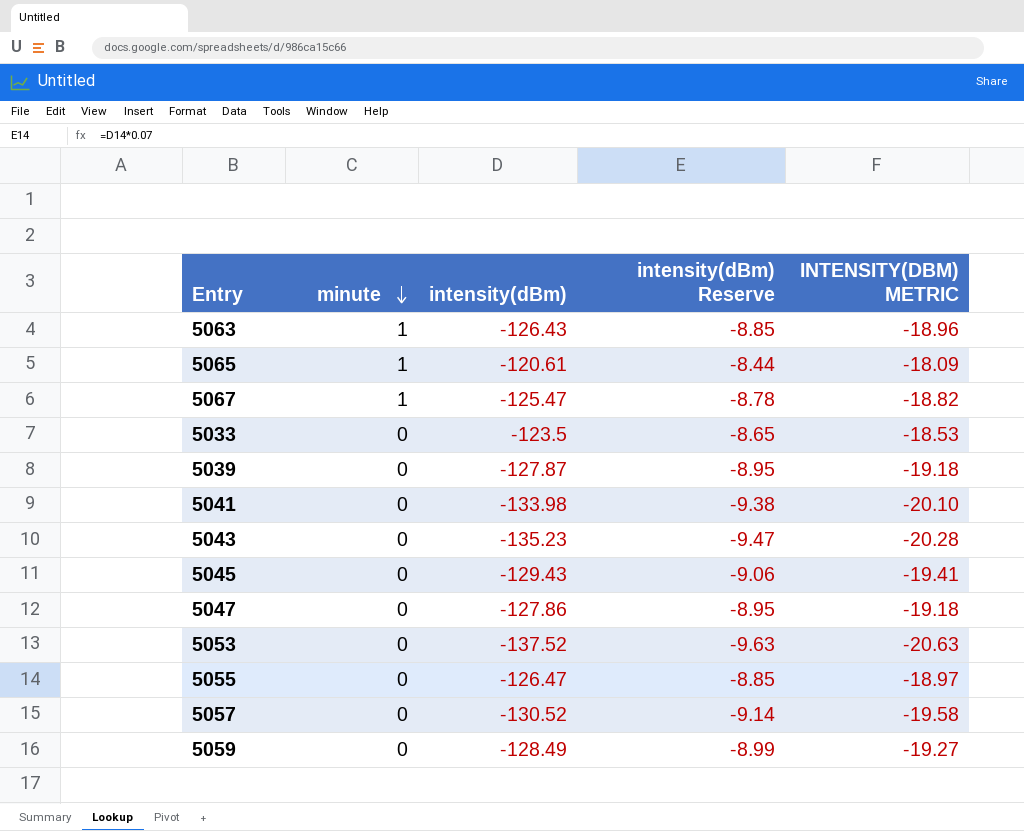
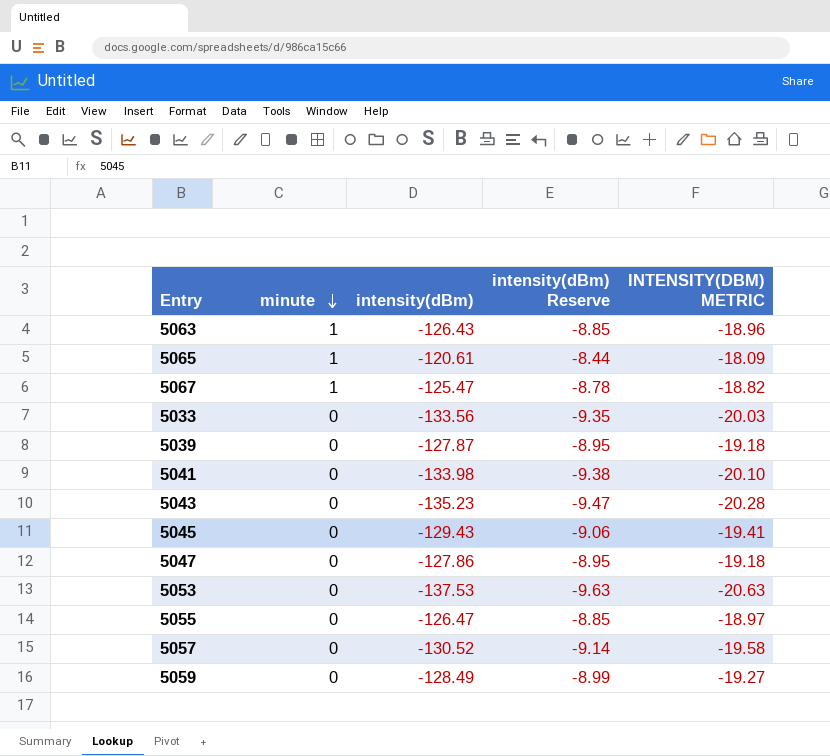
5033 | intensity(dBm): -123.5 -> -133.56
5033 | intensity(dBm) Reserve: -8.65 -> -9.35
5033 | INTENSITY(DBM) METRIC: -18.53 -> -20.03
5053 | intensity(dBm): -137.52 -> -137.53

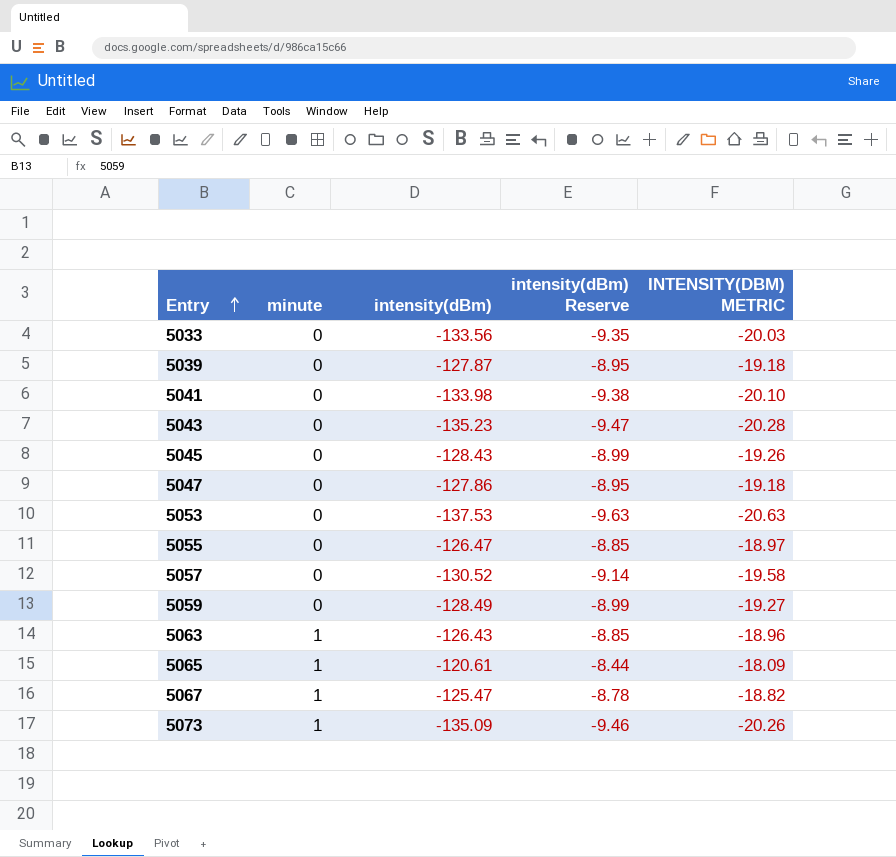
row order: minute descending -> Entry ascending
5045 | intensity(dBm): -129.43 -> -128.43
5045 | intensity(dBm) Reserve: -9.06 -> -8.99
5045 | INTENSITY(DBM) METRIC: -19.41 -> -19.26
row 5073: none -> 1 | -135.09 | -9.46 | -20.26

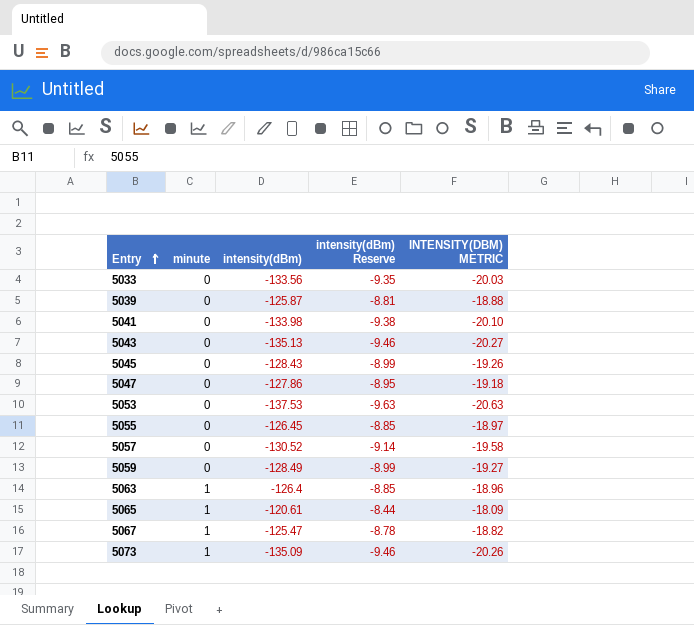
5039 | intensity(dBm): -127.87 -> -125.87
5039 | intensity(dBm) Reserve: -8.95 -> -8.81
5039 | INTENSITY(DBM) METRIC: -19.18 -> -18.88
5043 | intensity(dBm): -135.23 -> -135.13
5043 | intensity(dBm) Reserve: -9.47 -> -9.46
5043 | INTENSITY(DBM) METRIC: -20.28 -> -20.27
5055 | intensity(dBm): -126.47 -> -126.45
5063 | intensity(dBm): -126.43 -> -126.4

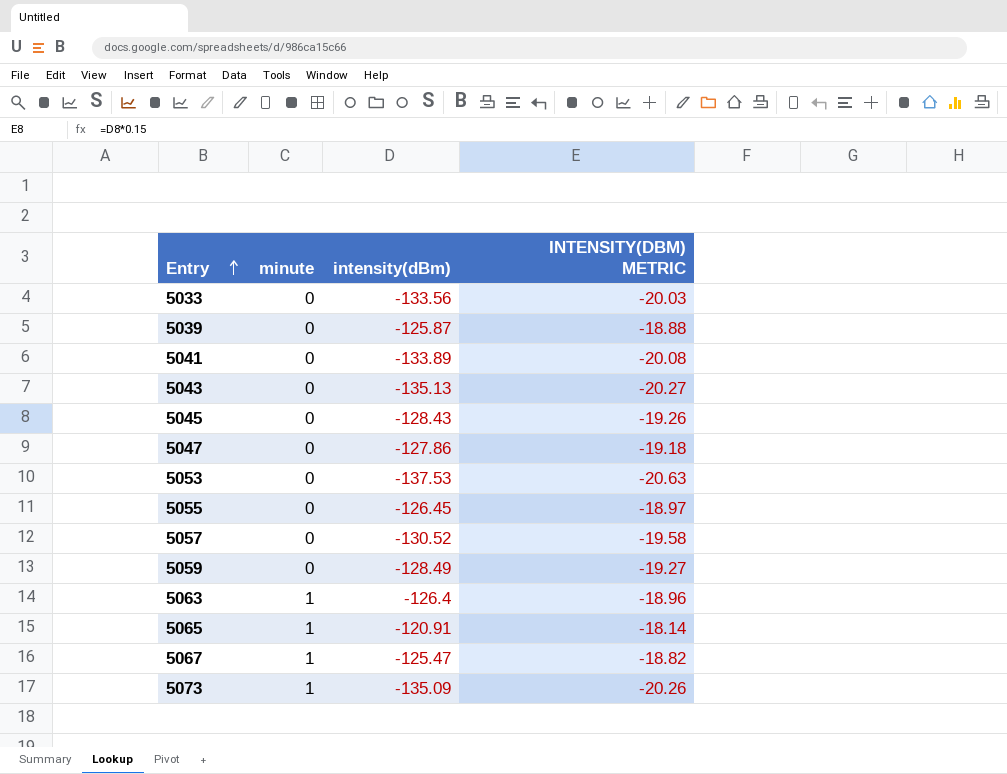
column intensity(dBm) Reserve | formula: [intensity(dBm)] * 0.07 -> none
5041 | intensity(dBm): -133.98 -> -133.89
5041 | INTENSITY(DBM) METRIC: -20.10 -> -20.08
5065 | intensity(dBm): -120.61 -> -120.91
5065 | INTENSITY(DBM) METRIC: -18.09 -> -18.14

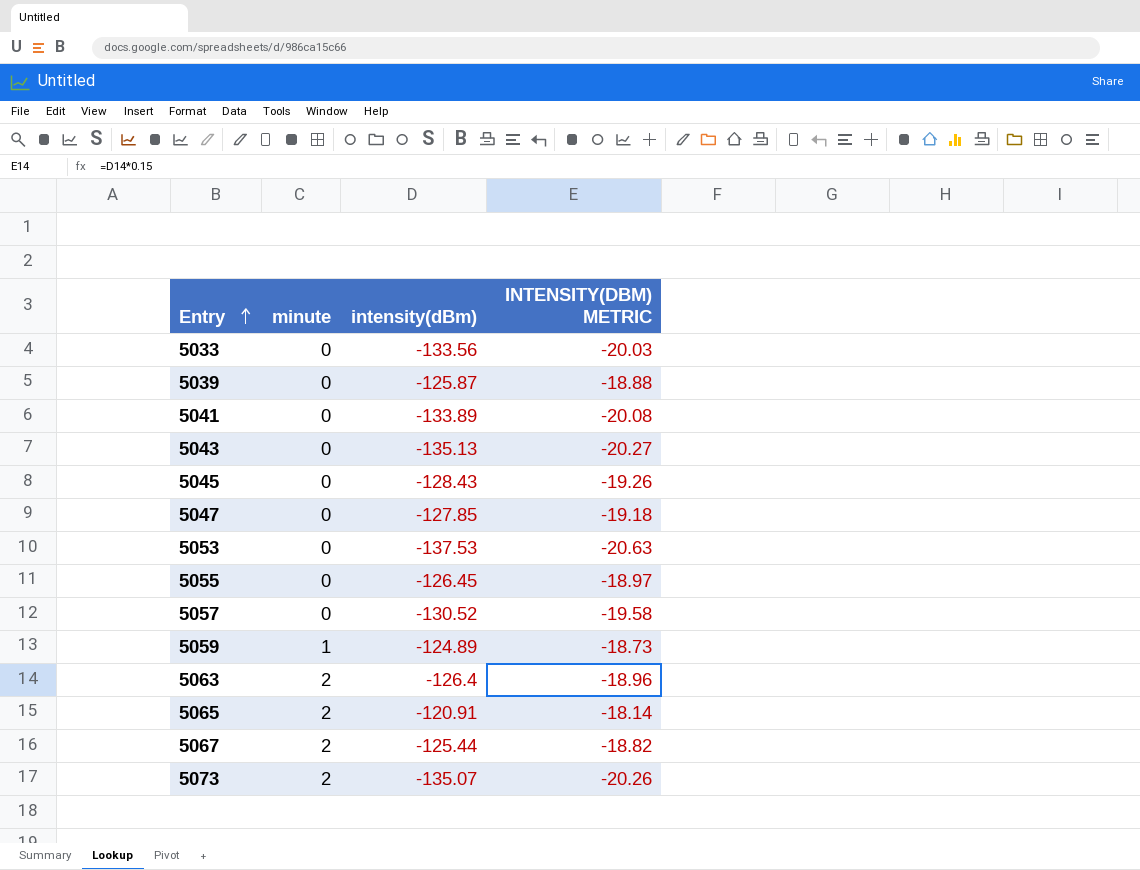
5047 | intensity(dBm): -127.86 -> -127.85
5059 | minute: 0 -> 1
5059 | intensity(dBm): -128.49 -> -124.89
5059 | INTENSITY(DBM) METRIC: -19.27 -> -18.73
5063 | minute: 1 -> 2
5065 | minute: 1 -> 2
5067 | minute: 1 -> 2
5067 | intensity(dBm): -125.47 -> -125.44
5073 | minute: 1 -> 2
5073 | intensity(dBm): -135.09 -> -135.07

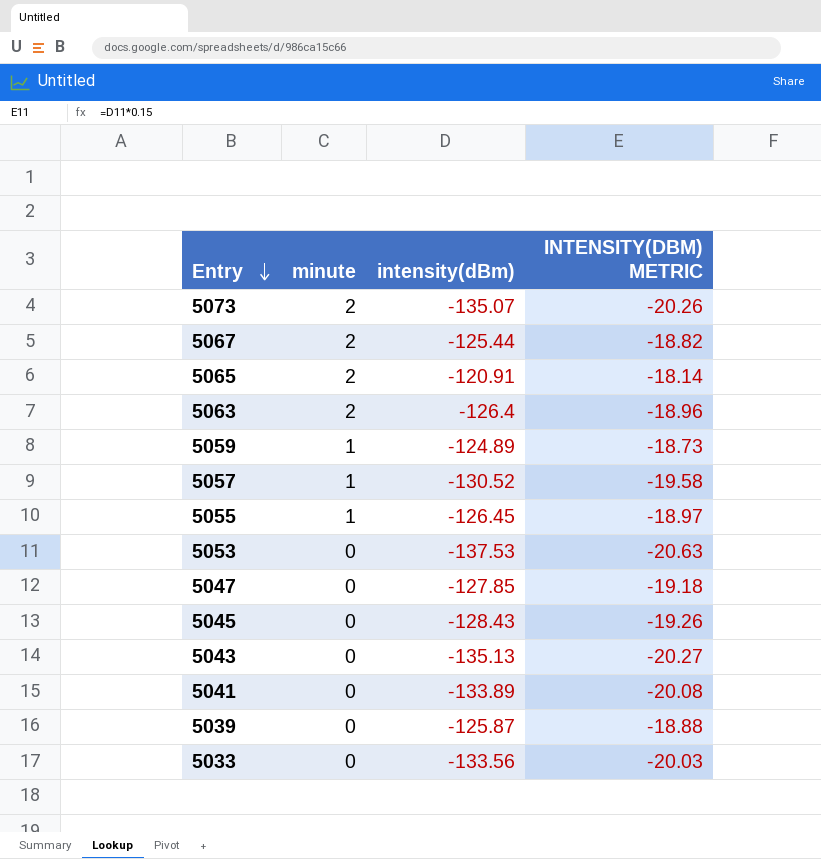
row order: Entry ascending -> Entry descending
5057 | minute: 0 -> 1
5055 | minute: 0 -> 1

